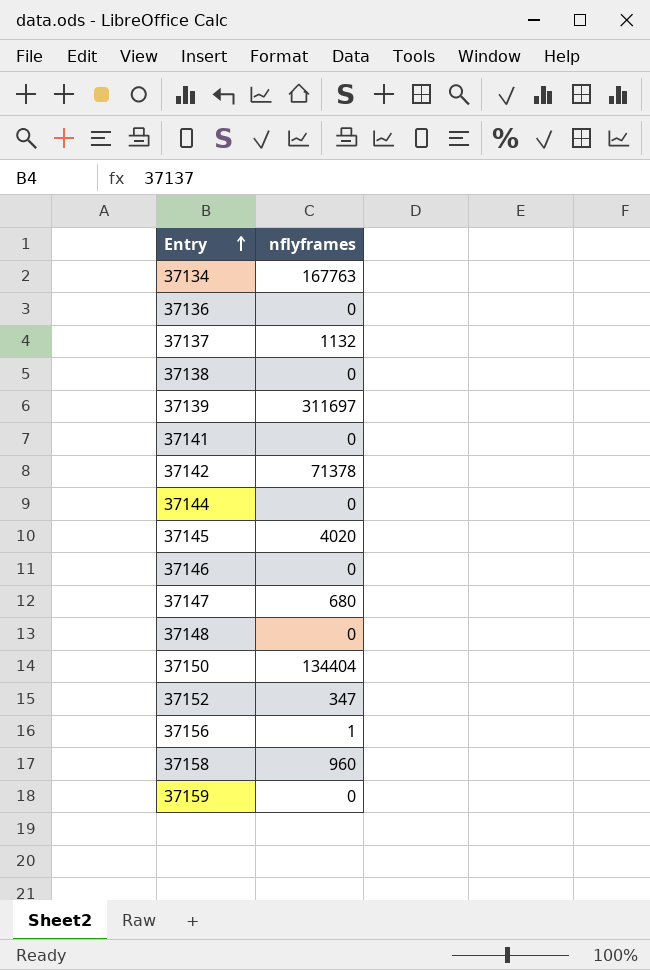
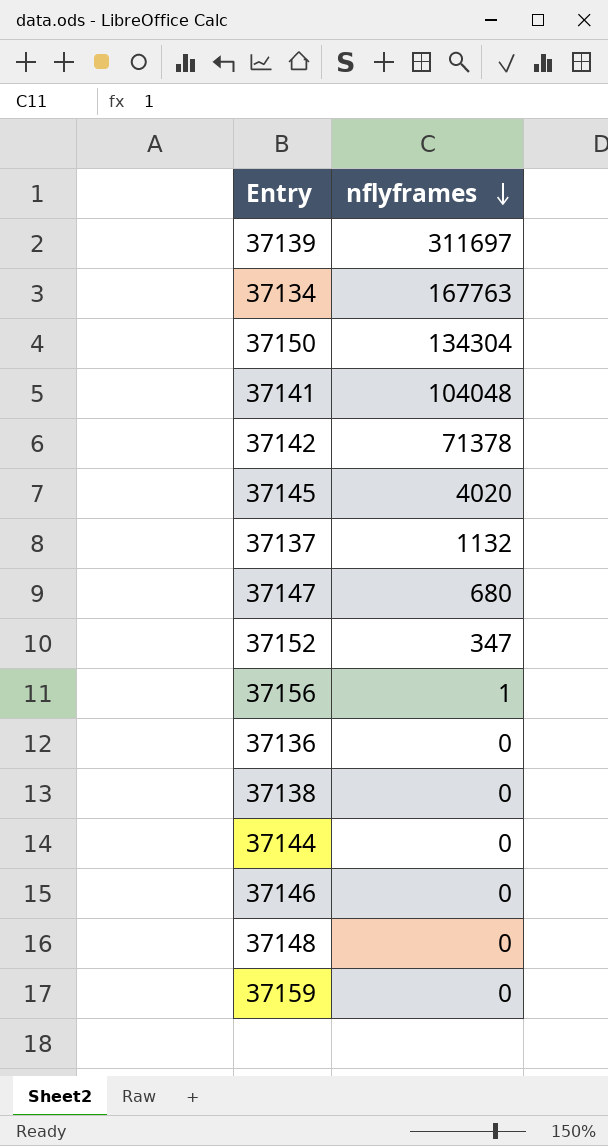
row order: Entry ascending -> nflyframes descending
row 37158: 960 -> none
37150 | nflyframes: 134404 -> 134304
37141 | nflyframes: 0 -> 104048

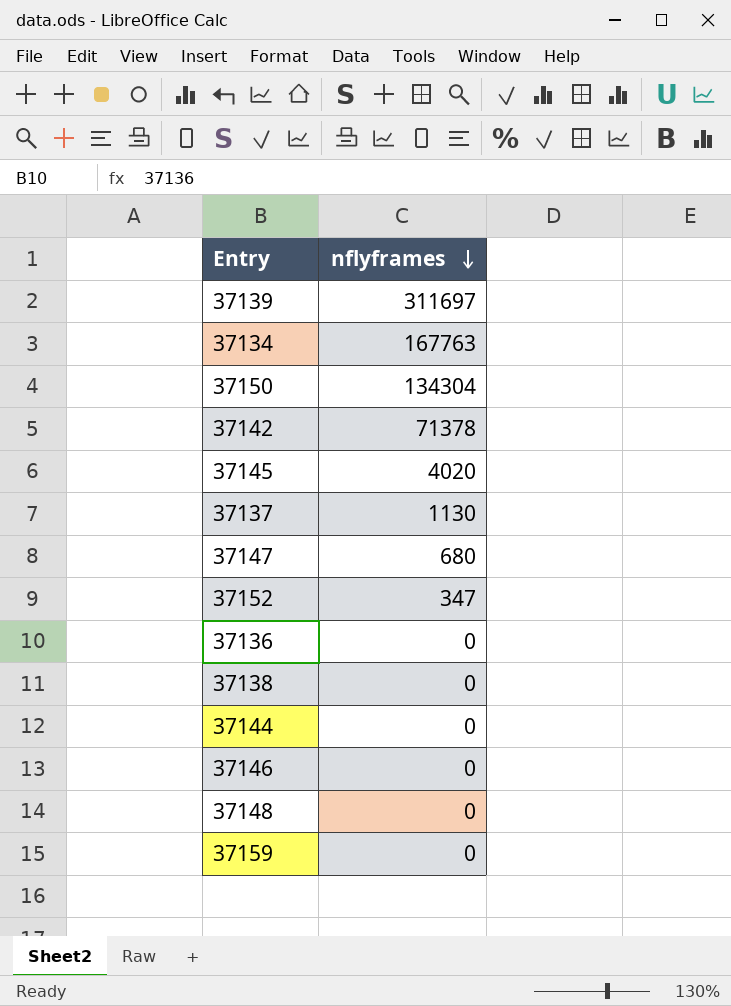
row 37141: 104048 -> none
row 37156: 1 -> none
37137 | nflyframes: 1132 -> 1130

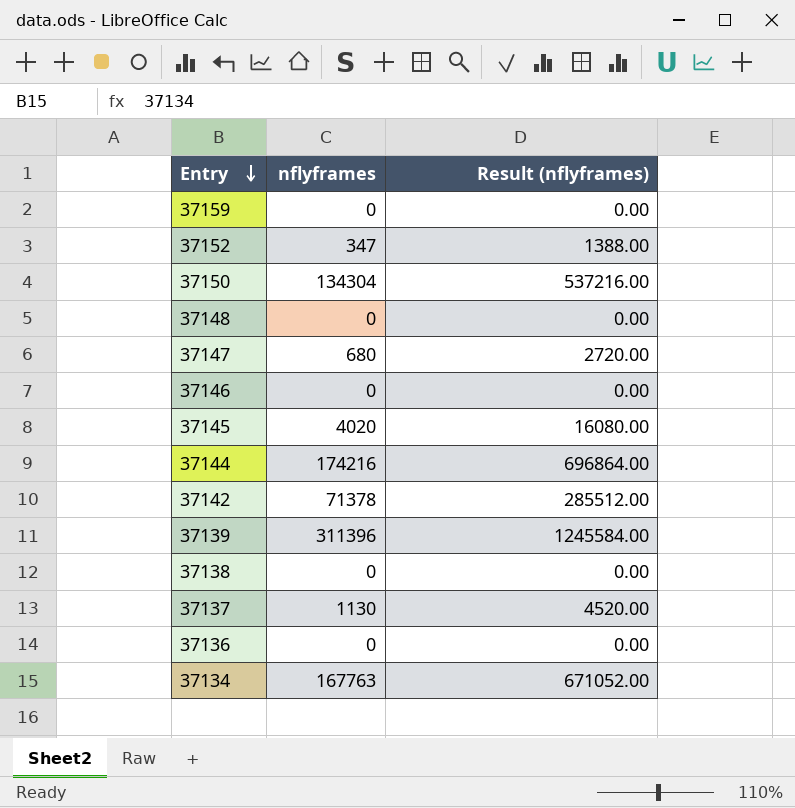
row order: nflyframes descending -> Entry descending
column Result (nflyframes) | formula: none -> [nflyframes] * 4
37144 | nflyframes: 0 -> 174216
37139 | nflyframes: 311697 -> 311396

